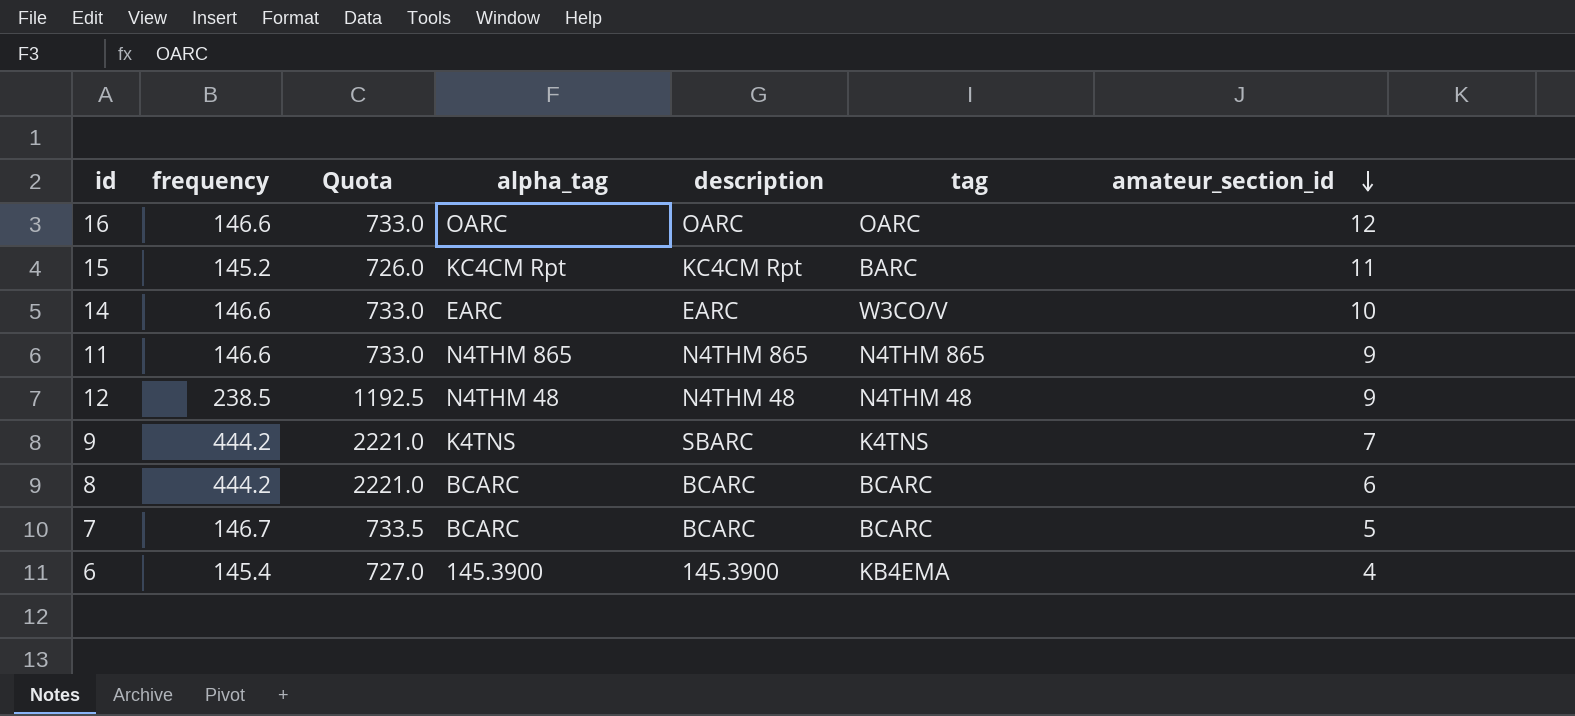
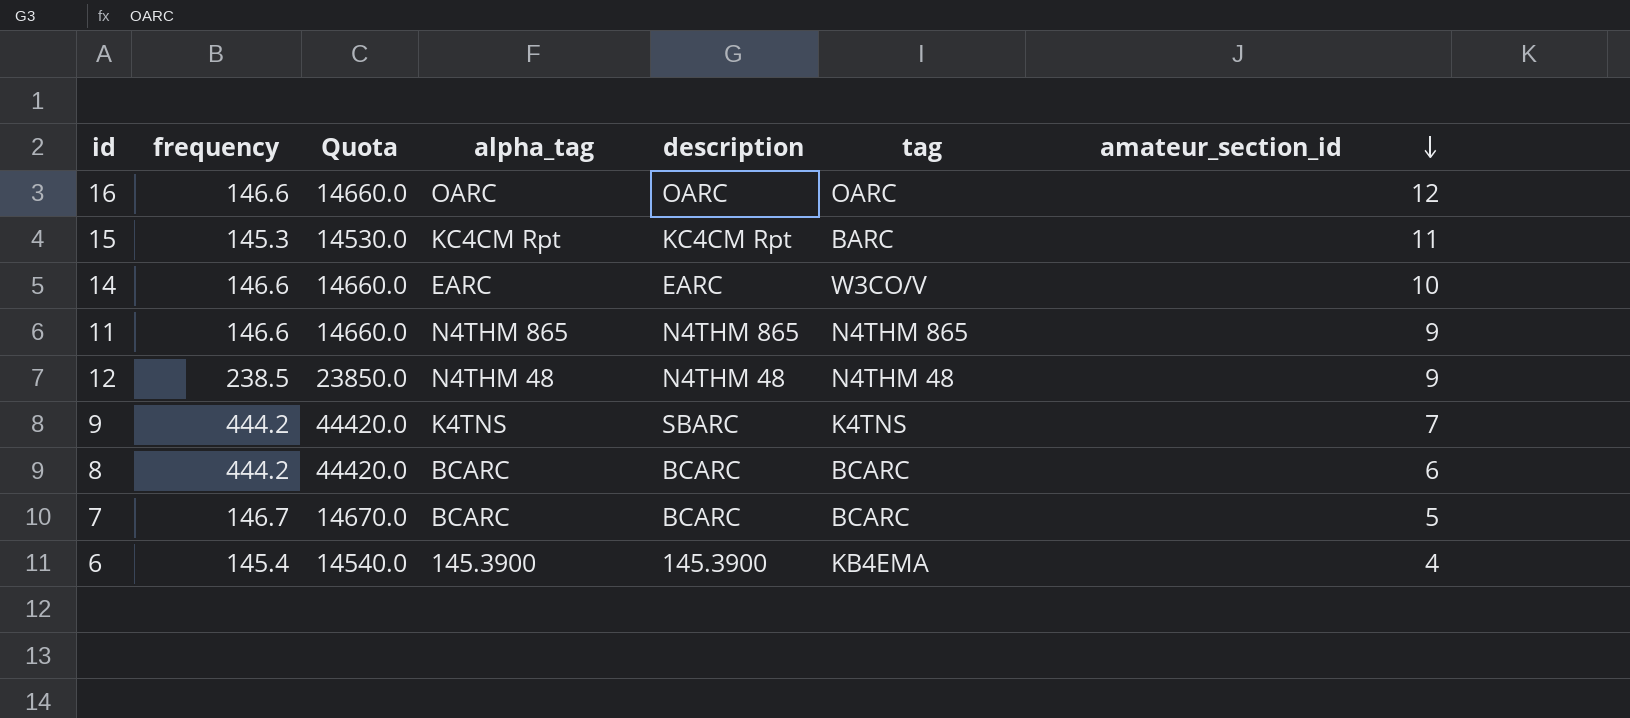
column Quota | formula: [frequency] * 5 -> [frequency] * 100
15 | frequency: 145.2 -> 145.3

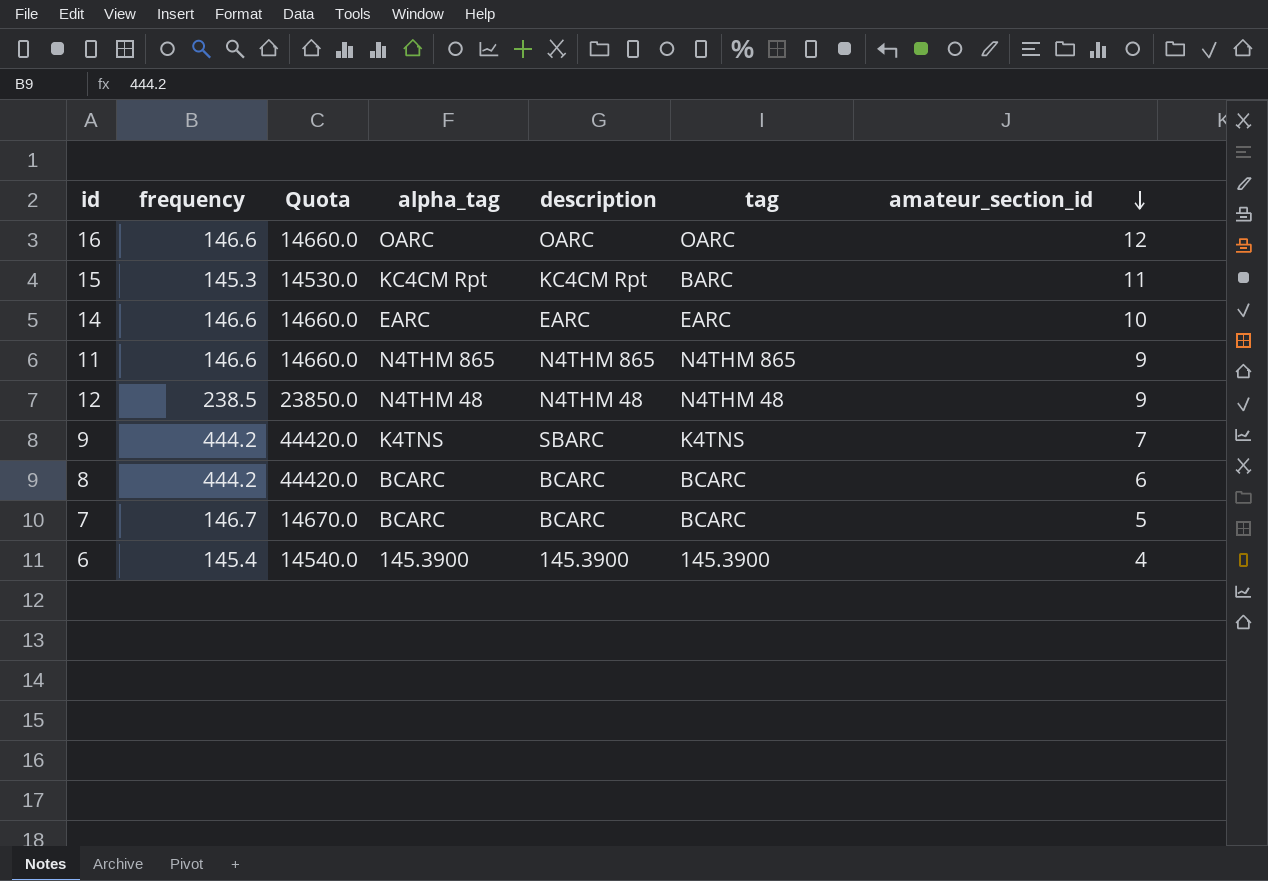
14 | tag: W3CO/V -> EARC
6 | tag: KB4EMA -> 145.3900

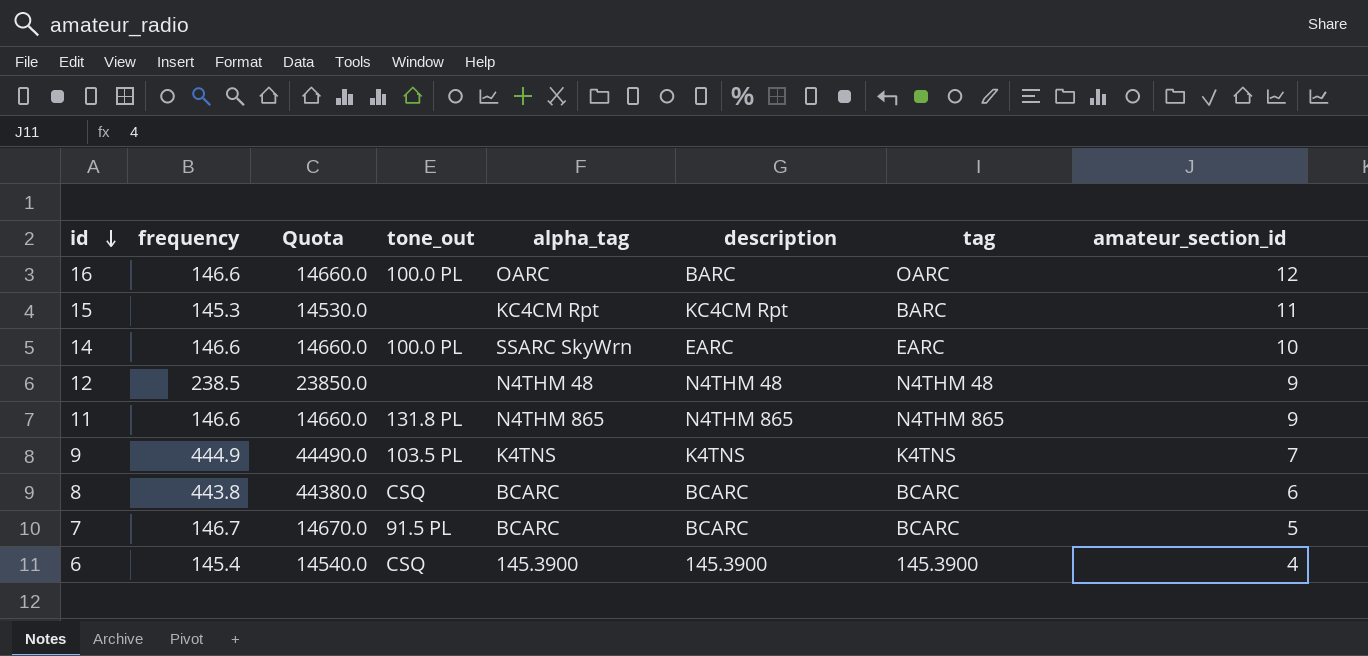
row order: amateur_section_id descending -> id descending
column tone_out | position: none -> 4
16 | description: OARC -> BARC
14 | alpha_tag: EARC -> SSARC SkyWrn
9 | frequency: 444.2 -> 444.9
9 | Quota: 44420.0 -> 44490.0
9 | description: SBARC -> K4TNS
8 | frequency: 444.2 -> 443.8
8 | Quota: 44420.0 -> 44380.0

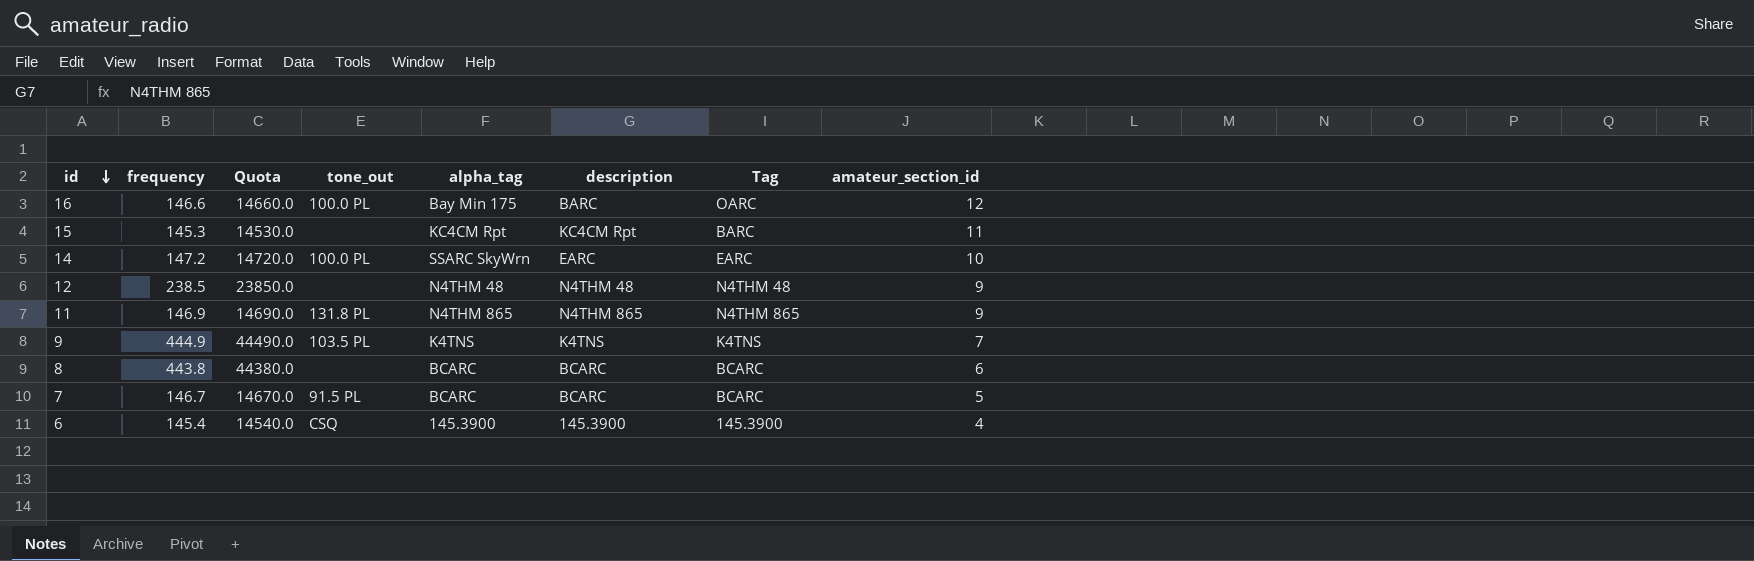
column name: tag -> Tag
16 | alpha_tag: OARC -> Bay Min 175
14 | frequency: 146.6 -> 147.2
14 | Quota: 14660.0 -> 14720.0
11 | frequency: 146.6 -> 146.9
11 | Quota: 14660.0 -> 14690.0
8 | tone_out: CSQ -> none

